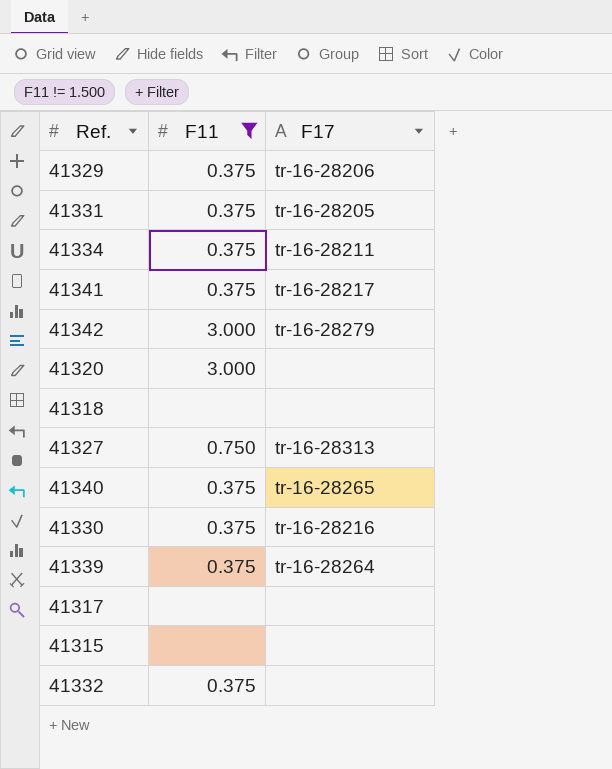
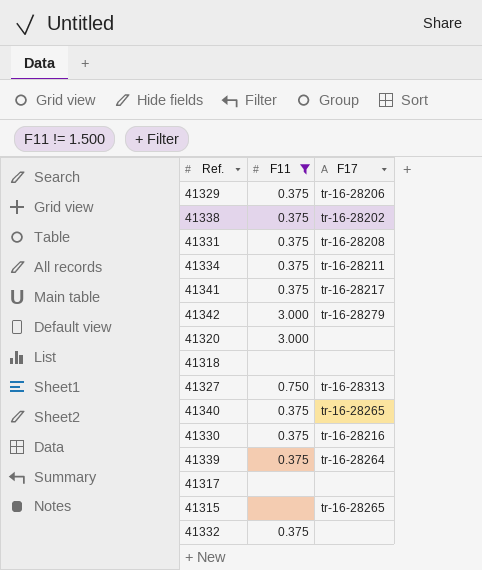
row 41338: none -> 0.375 | tr-16-28202
41331 | F17: tr-16-28205 -> tr-16-28208
41315 | F17: none -> tr-16-28265

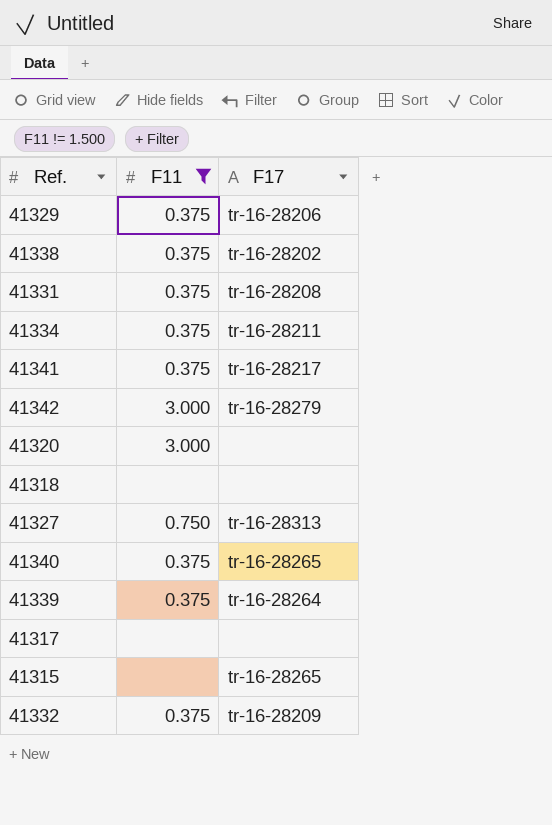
row 41330: 0.375 | tr-16-28216 -> none
41332 | F17: none -> tr-16-28209

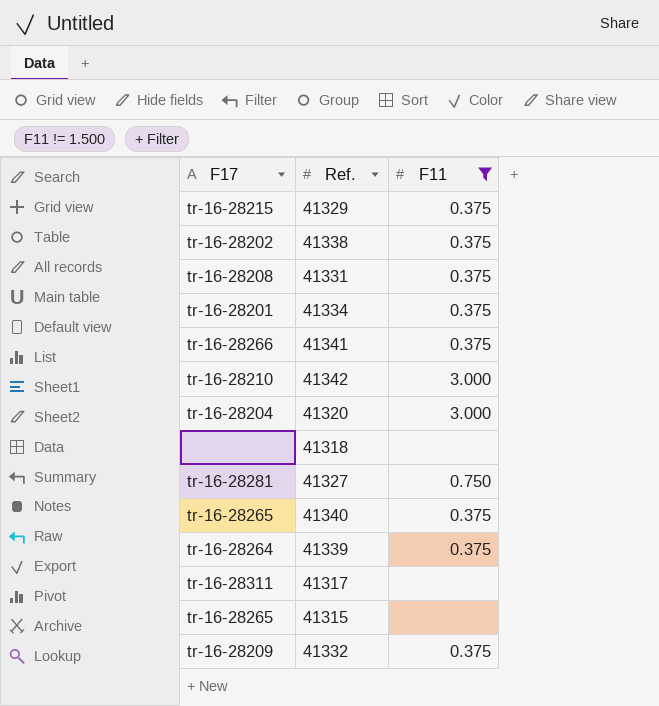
column F17 | position: 3 -> 1
41329 | F17: tr-16-28206 -> tr-16-28215
41334 | F17: tr-16-28211 -> tr-16-28201
41341 | F17: tr-16-28217 -> tr-16-28266
41342 | F17: tr-16-28279 -> tr-16-28210
41320 | F17: none -> tr-16-28204
41327 | F17: tr-16-28313 -> tr-16-28281
41317 | F17: none -> tr-16-28311

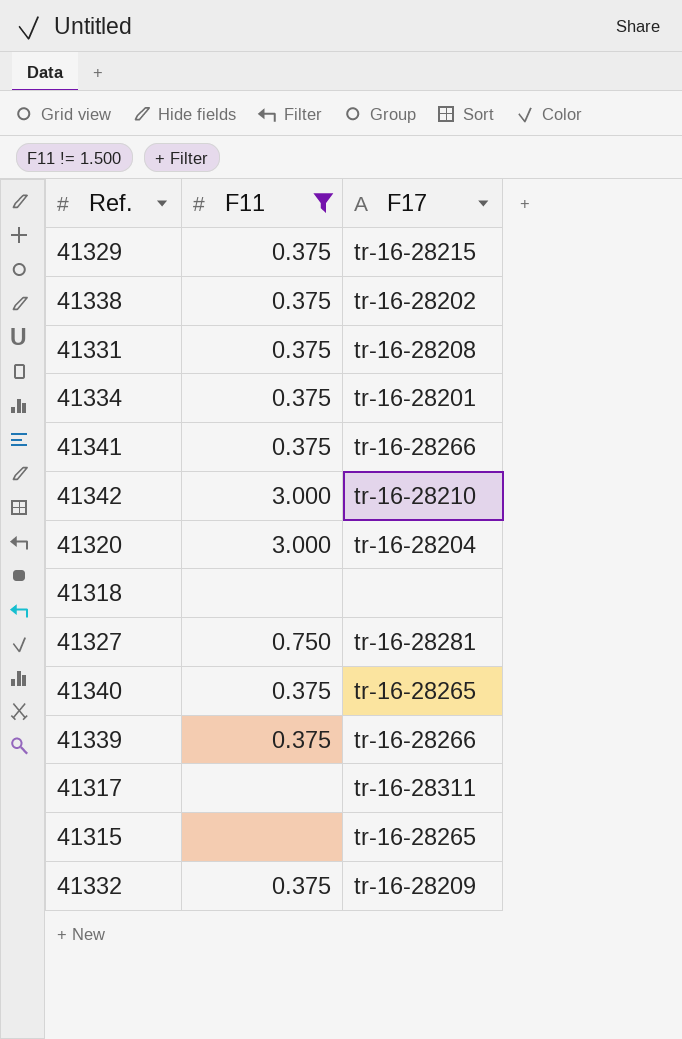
column F17 | position: 1 -> 3
41339 | F17: tr-16-28264 -> tr-16-28266

